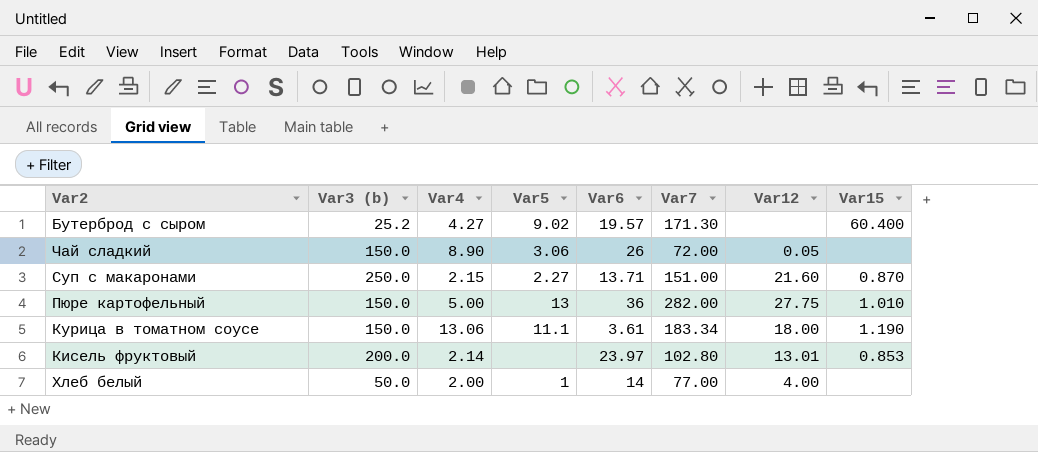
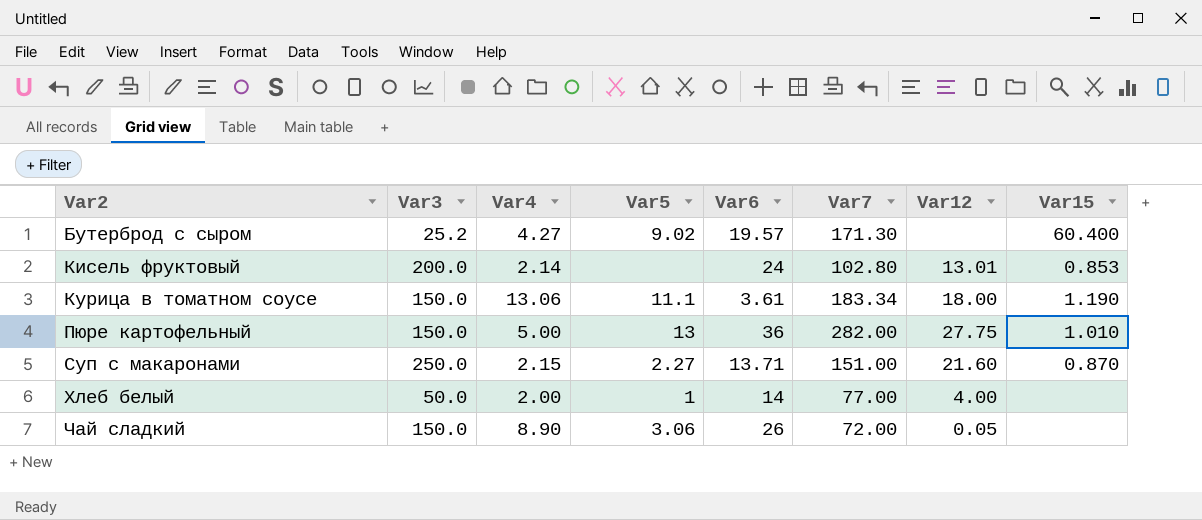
row order: none -> Var2 ascending
column name: Var3 (b) -> Var3
Кисель фруктовый | Var6: 23.97 -> 24

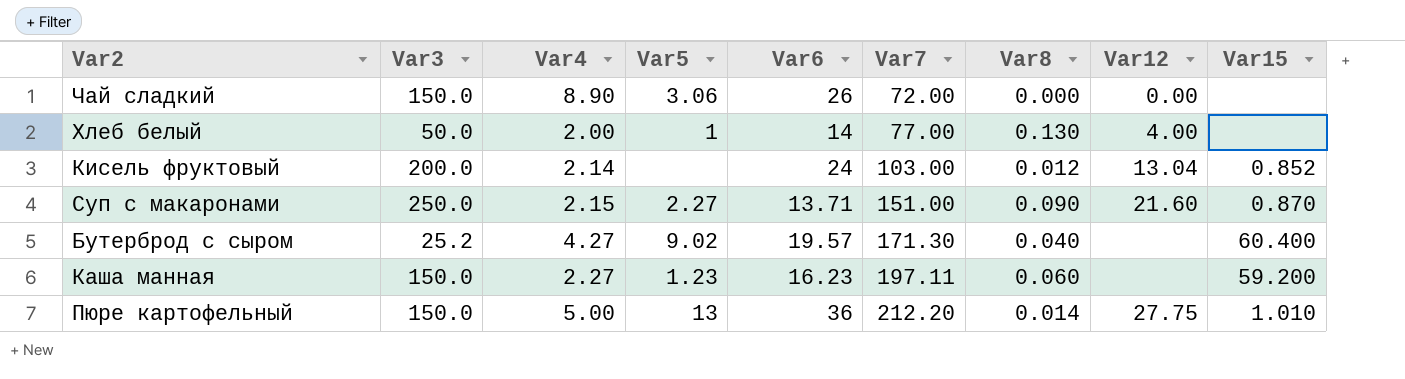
row order: Var2 ascending -> Var7 ascending
column Var8 | position: none -> 7
row Курица в томатном соусе: 150.0 | 13.06 | 11.1 | 3.61 | 183.34 | 18.00 | 1.190 -> none
Чай сладкий | Var12: 0.05 -> 0.00
Кисель фруктовый | Var7: 102.80 -> 103.00
Кисель фруктовый | Var12: 13.01 -> 13.04
Кисель фруктовый | Var15: 0.853 -> 0.852
row Каша манная: none -> 150.0 | 2.27 | 1.23 | 16.23 | 197.11 | 0.060 | none | 59.200
Пюре картофельный | Var7: 282.00 -> 212.20

